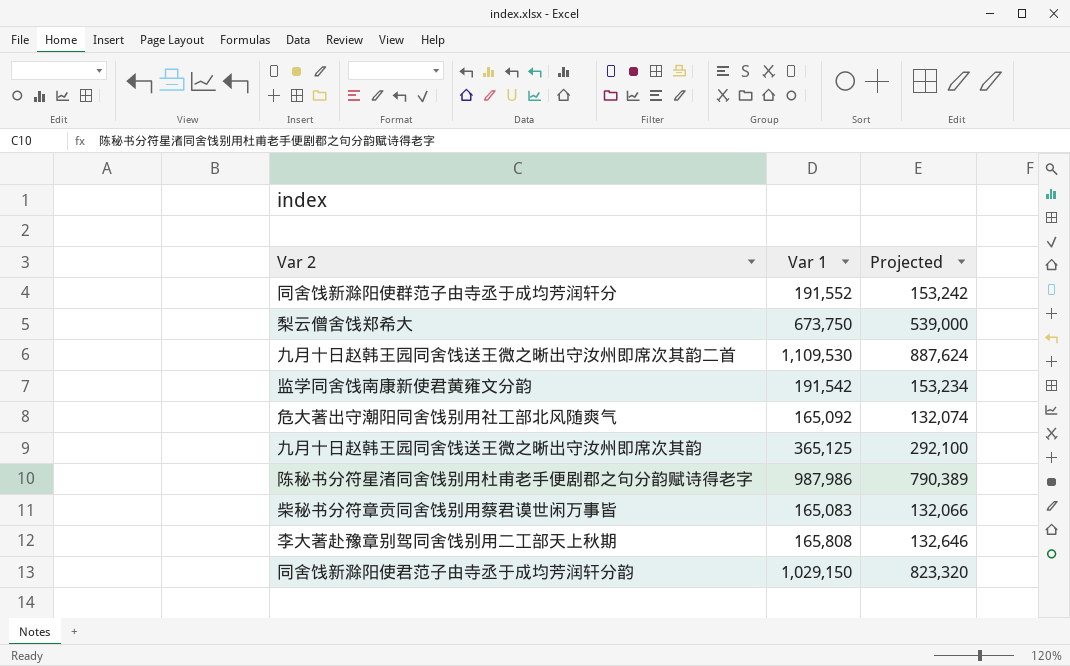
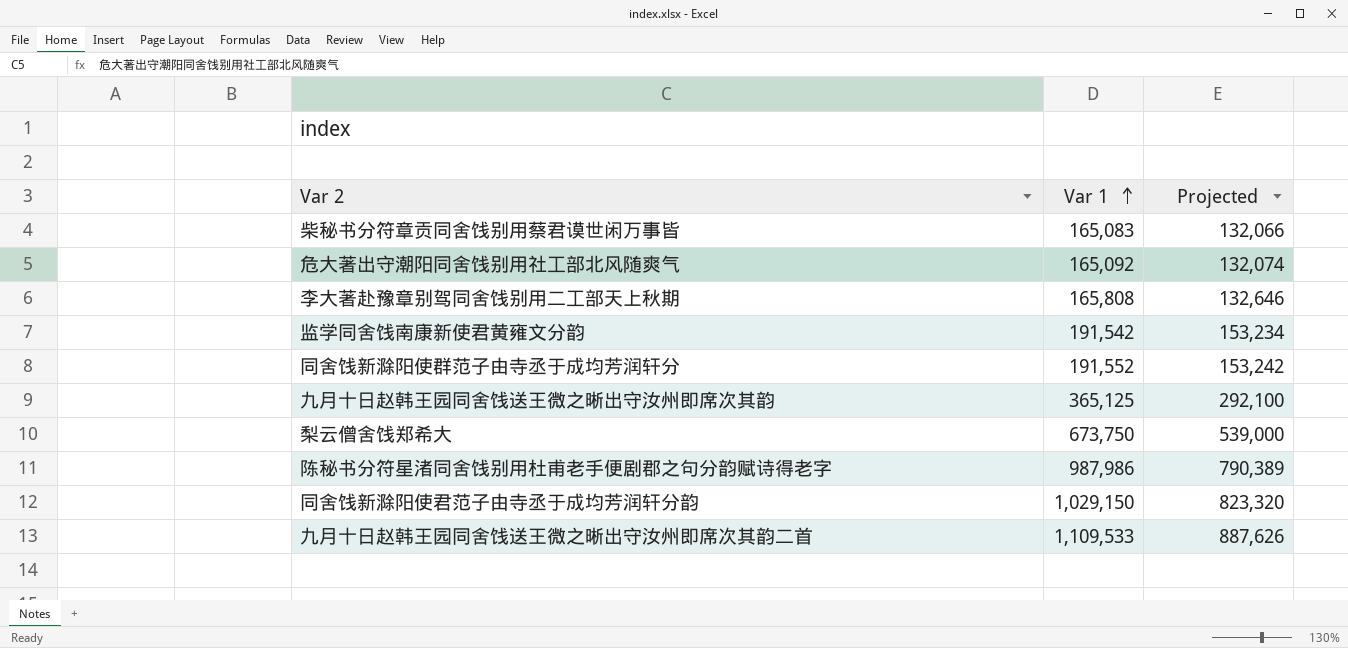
row order: none -> Var 1 ascending
九月十日赵韩王园同舍饯送王微之晰出守汝州即席次其韵二首 | Var 1: 1,109,530 -> 1,109,533
九月十日赵韩王园同舍饯送王微之晰出守汝州即席次其韵二首 | Projected: 887,624 -> 887,626

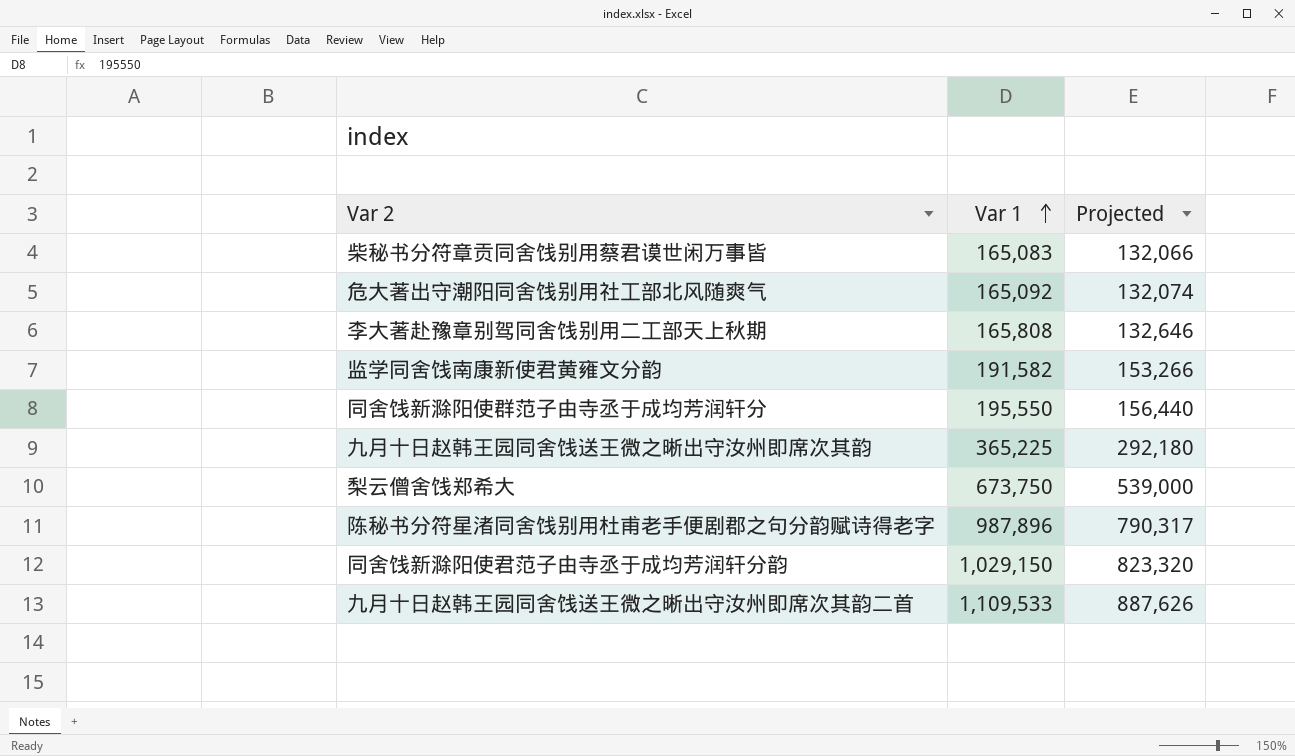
监学同舍饯南康新使君黄雍文分韵 | Var 1: 191,542 -> 191,582
监学同舍饯南康新使君黄雍文分韵 | Projected: 153,234 -> 153,266
同舍饯新滁阳使群范子由寺丞于成均芳润轩分 | Var 1: 191,552 -> 195,550
同舍饯新滁阳使群范子由寺丞于成均芳润轩分 | Projected: 153,242 -> 156,440
九月十日赵韩王园同舍饯送王微之晰出守汝州即席次其韵 | Var 1: 365,125 -> 365,225
九月十日赵韩王园同舍饯送王微之晰出守汝州即席次其韵 | Projected: 292,100 -> 292,180
陈秘书分符星渚同舍饯别用杜甫老手便剧郡之句分韵赋诗得老字 | Var 1: 987,986 -> 987,896
陈秘书分符星渚同舍饯别用杜甫老手便剧郡之句分韵赋诗得老字 | Projected: 790,389 -> 790,317

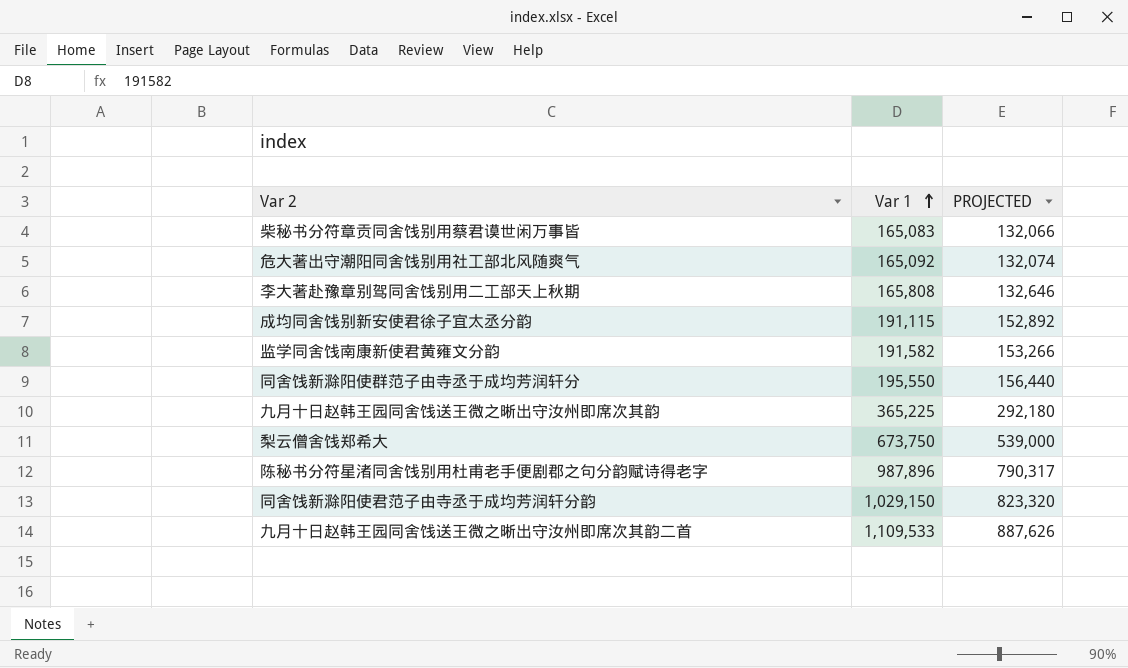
column name: Projected -> PROJECTED
row 成均同舍饯别新安使君徐子宜太丞分韵: none -> 191,115 | 152,892

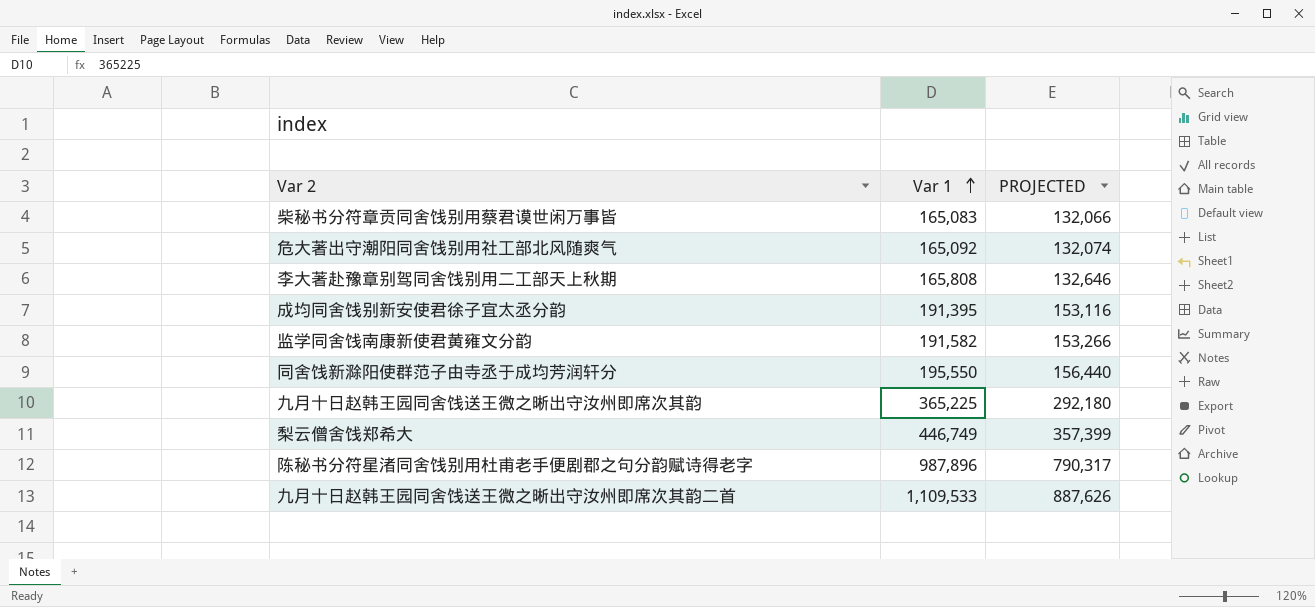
row 同舍饯新滁阳使君范子由寺丞于成均芳润轩分韵: 1,029,150 | 823,320 -> none
成均同舍饯别新安使君徐子宜太丞分韵 | Var 1: 191,115 -> 191,395
成均同舍饯别新安使君徐子宜太丞分韵 | PROJECTED: 152,892 -> 153,116
梨云僧舍饯郑希大 | Var 1: 673,750 -> 446,749
梨云僧舍饯郑希大 | PROJECTED: 539,000 -> 357,399

